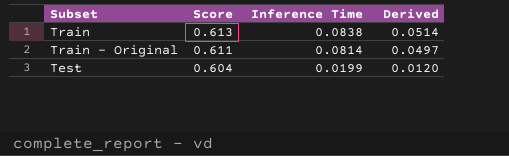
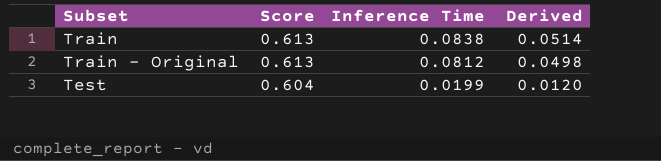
Train - Original | Score: 0.611 -> 0.613
Train - Original | Inference Time: 0.0814 -> 0.0812
Train - Original | Derived: 0.0497 -> 0.0498

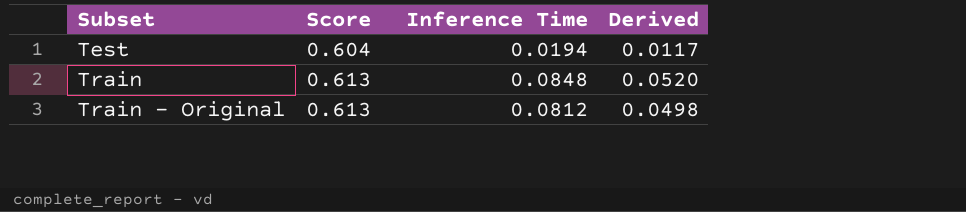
row order: Score descending -> Subset ascending
Test | Inference Time: 0.0199 -> 0.0194
Test | Derived: 0.0120 -> 0.0117
Train | Inference Time: 0.0838 -> 0.0848
Train | Derived: 0.0514 -> 0.0520

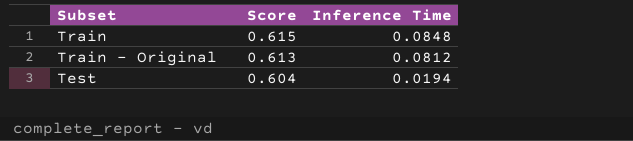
row order: Subset ascending -> Score descending
column Derived | formula: [Score] * [Inference Time] -> none
Train | Score: 0.613 -> 0.615

